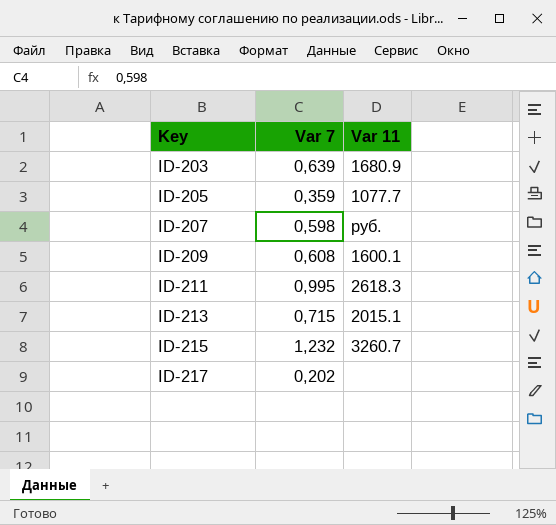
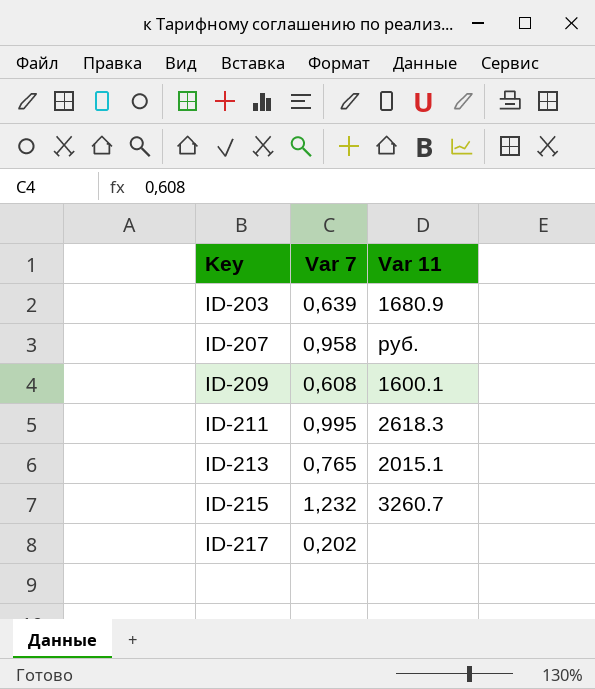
row ID-205: 0,359 | 1077.7 -> none
ID-207 | Var 7: 0,598 -> 0,958
ID-213 | Var 7: 0,715 -> 0,765

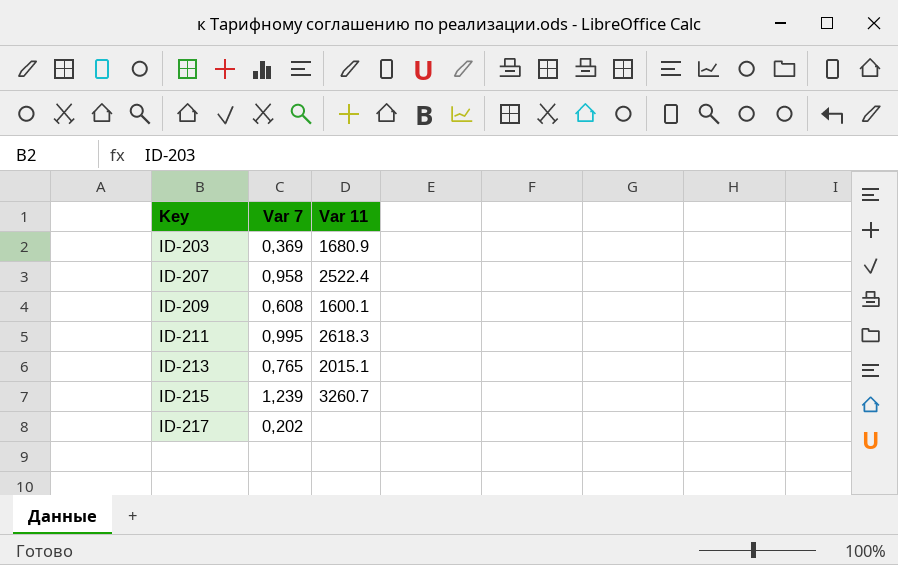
ID-203 | Var 7: 0,639 -> 0,369
ID-207 | Var 11: руб. -> 2522.4
ID-215 | Var 7: 1,232 -> 1,239

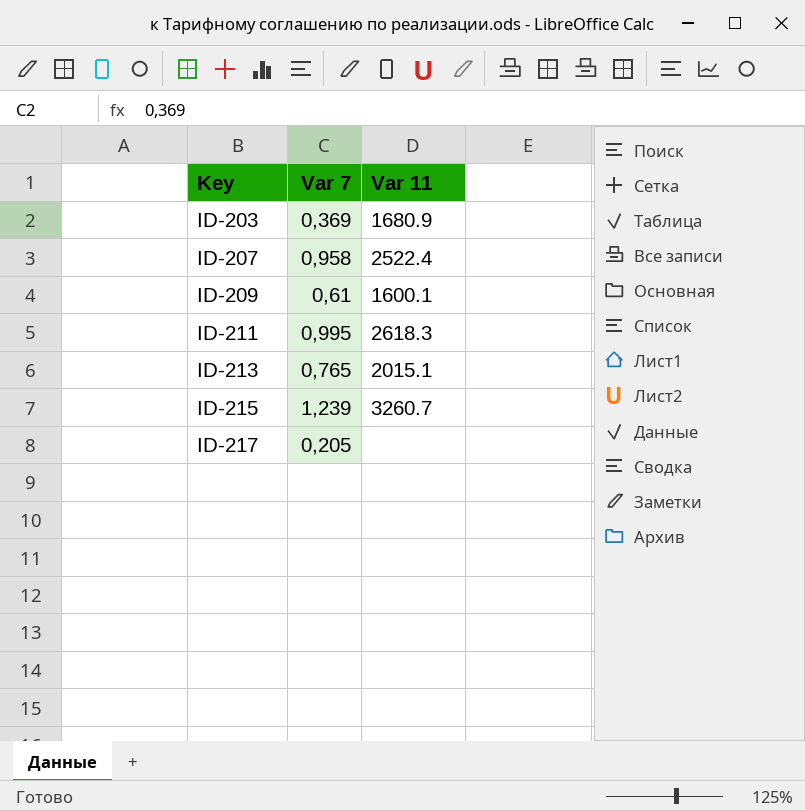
ID-209 | Var 7: 0,608 -> 0,61
ID-217 | Var 7: 0,202 -> 0,205

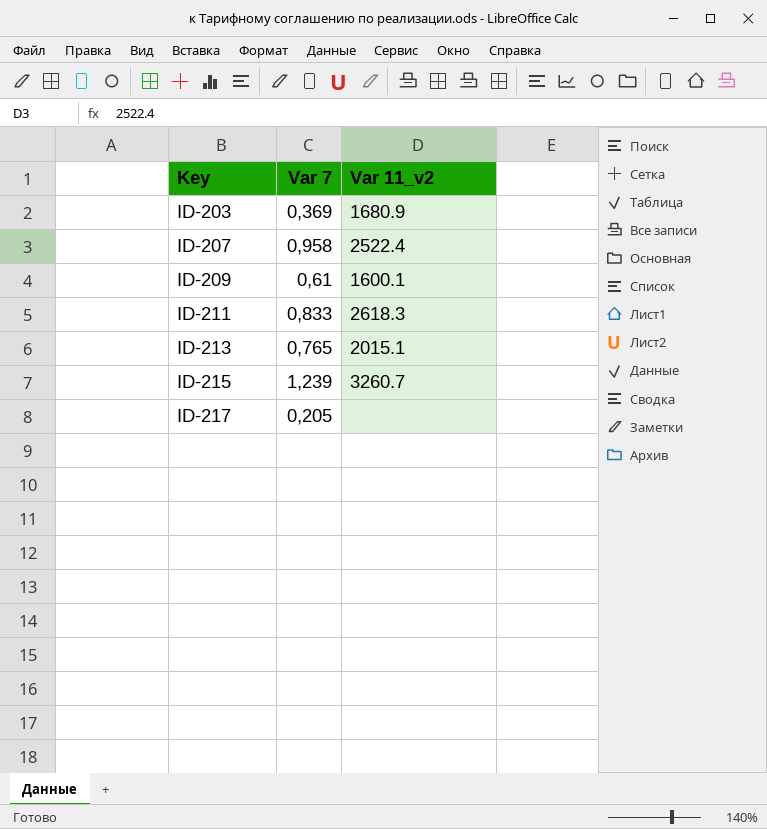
column name: Var 11 -> Var 11_v2
ID-211 | Var 7: 0,995 -> 0,833

